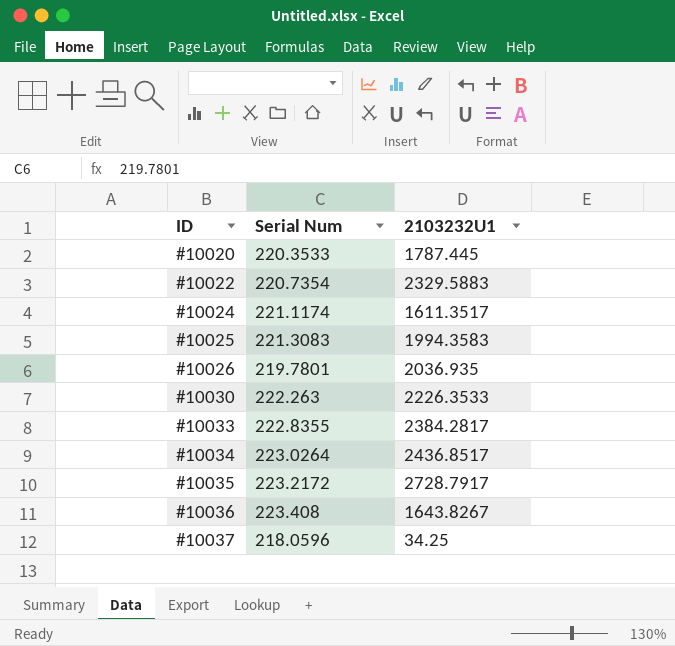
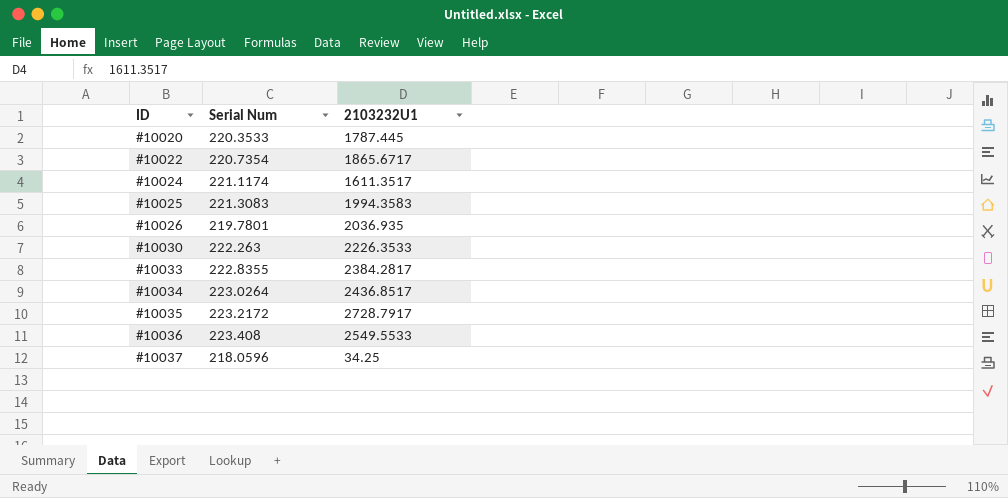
#10022 | 2103232U1: 2329.5883 -> 1865.6717
#10036 | 2103232U1: 1643.8267 -> 2549.5533

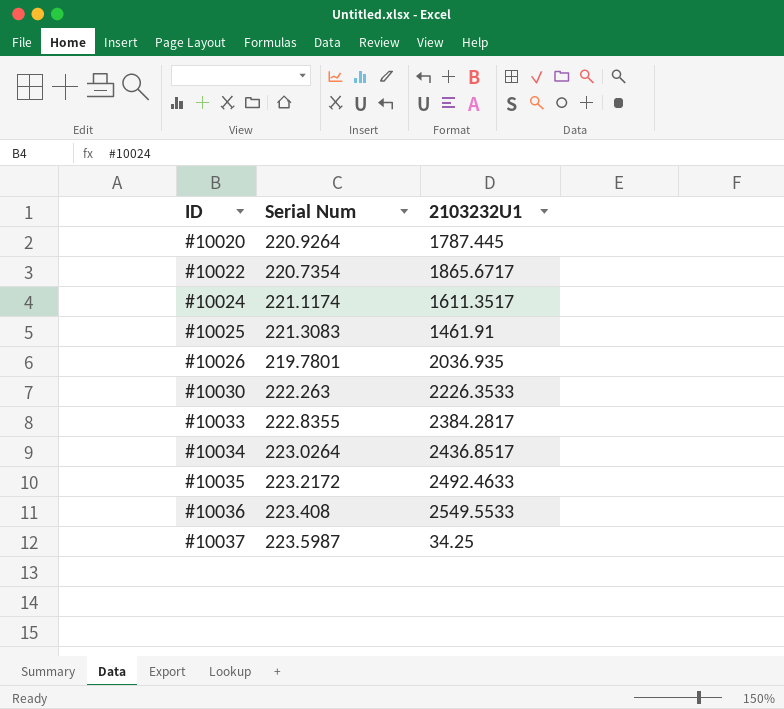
#10020 | Serial Num: 220.3533 -> 220.9264
#10025 | 2103232U1: 1994.3583 -> 1461.91
#10035 | 2103232U1: 2728.7917 -> 2492.4633
#10037 | Serial Num: 218.0596 -> 223.5987

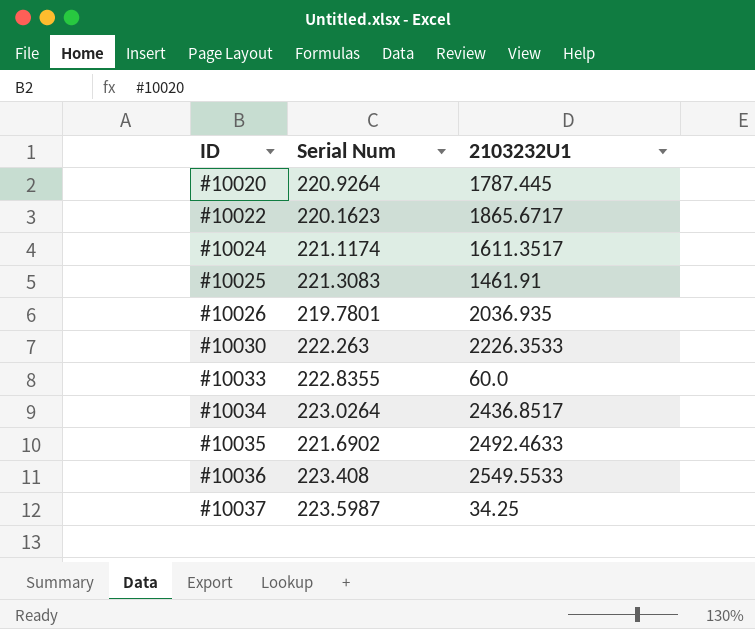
#10022 | Serial Num: 220.7354 -> 220.1623
#10033 | 2103232U1: 2384.2817 -> 60.0
#10035 | Serial Num: 223.2172 -> 221.6902

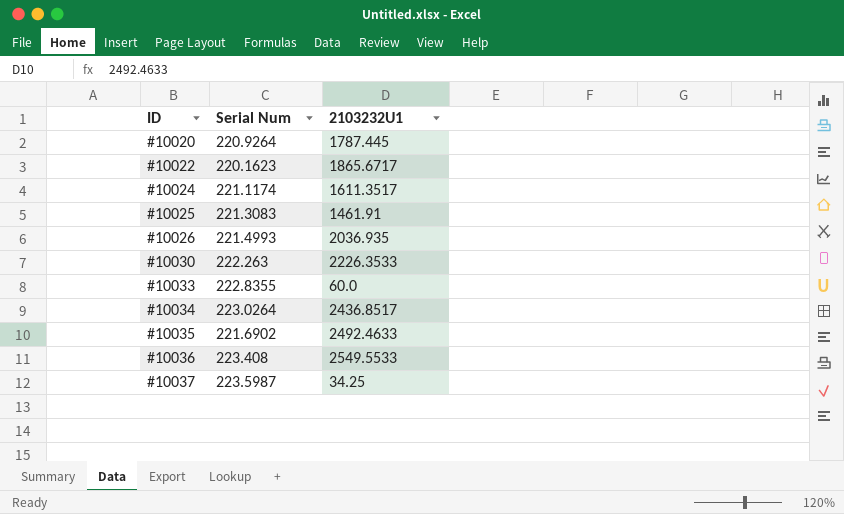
#10026 | Serial Num: 219.7801 -> 221.4993

